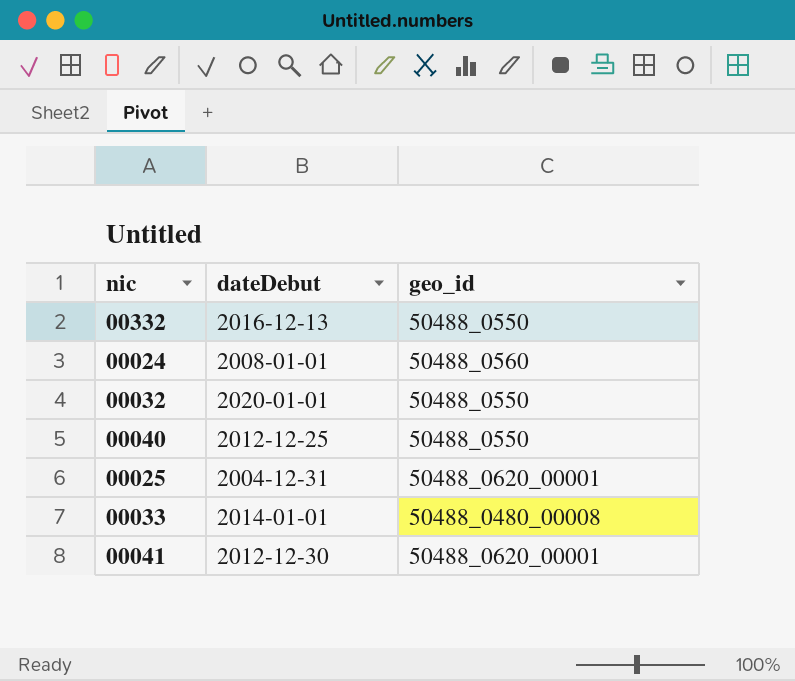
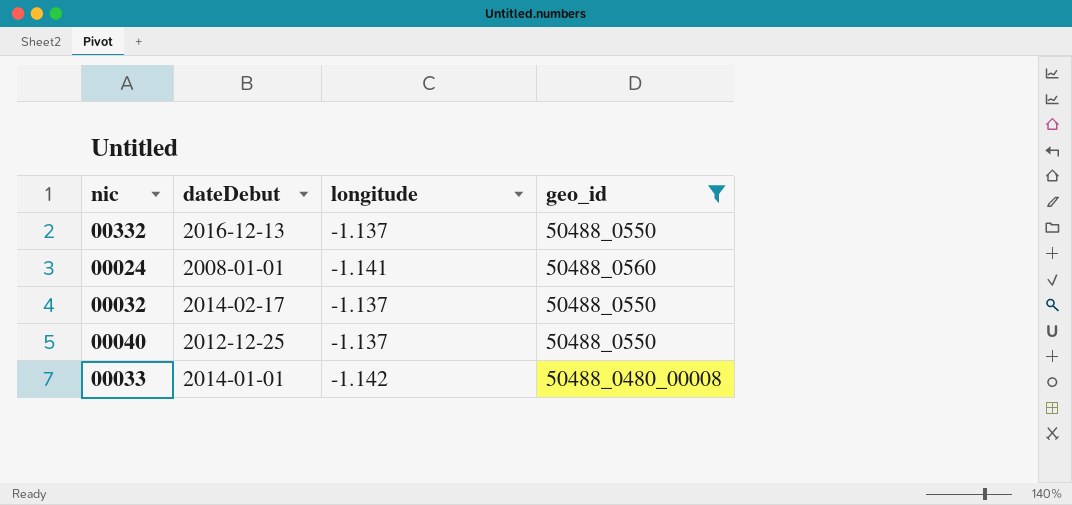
filter: none -> geo_id != 50488_0620_00001
column longitude | position: none -> 3
00032 | dateDebut: 2020-01-01 -> 2014-02-17

